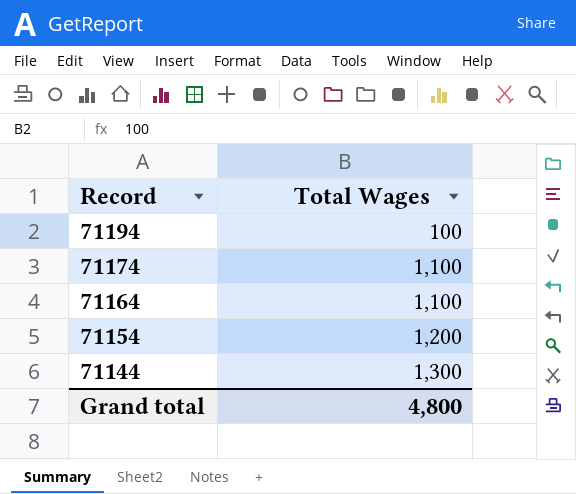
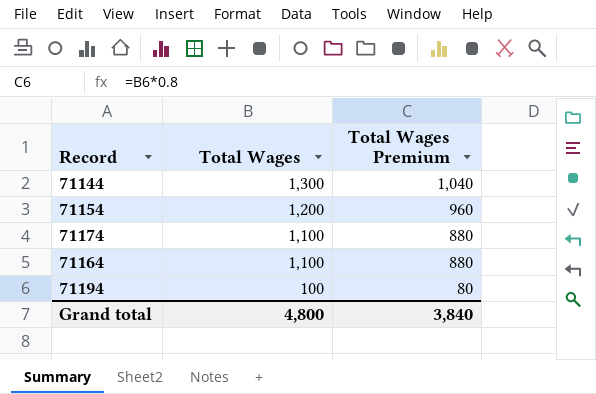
row order: Record descending -> Total Wages descending
column Total Wages Premium | formula: none -> [Total Wages] * 0.8

